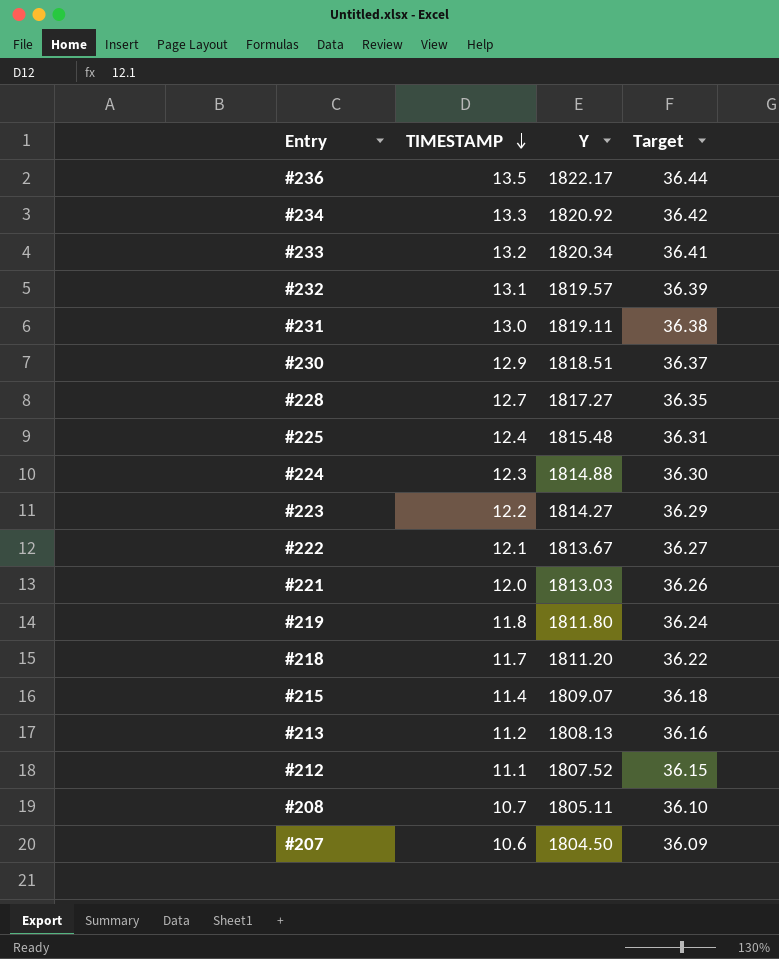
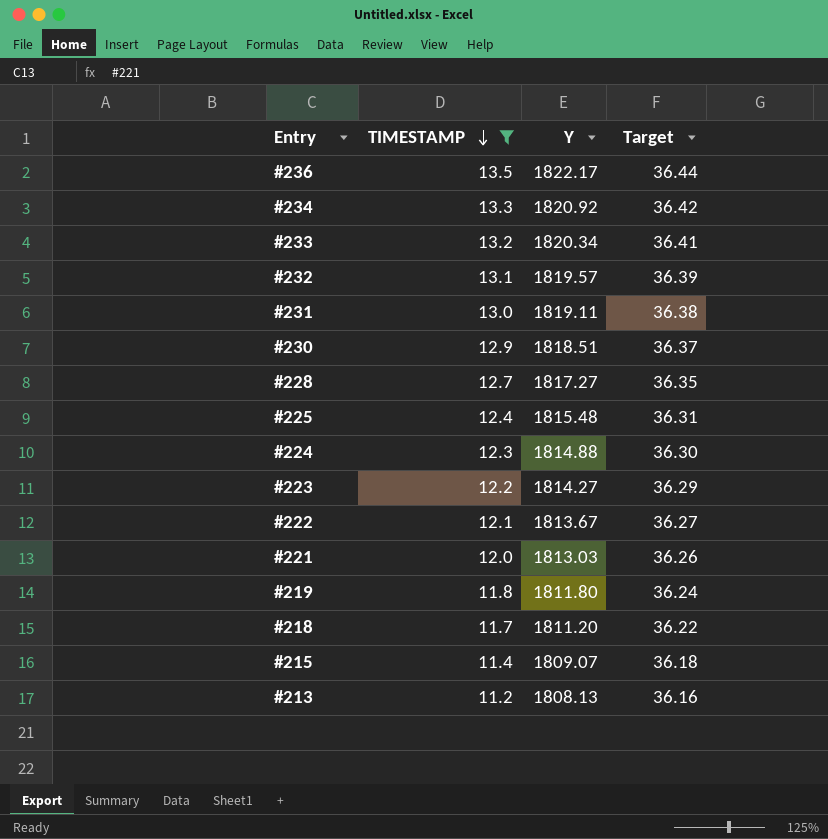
filter: none -> TIMESTAMP >= 11.2

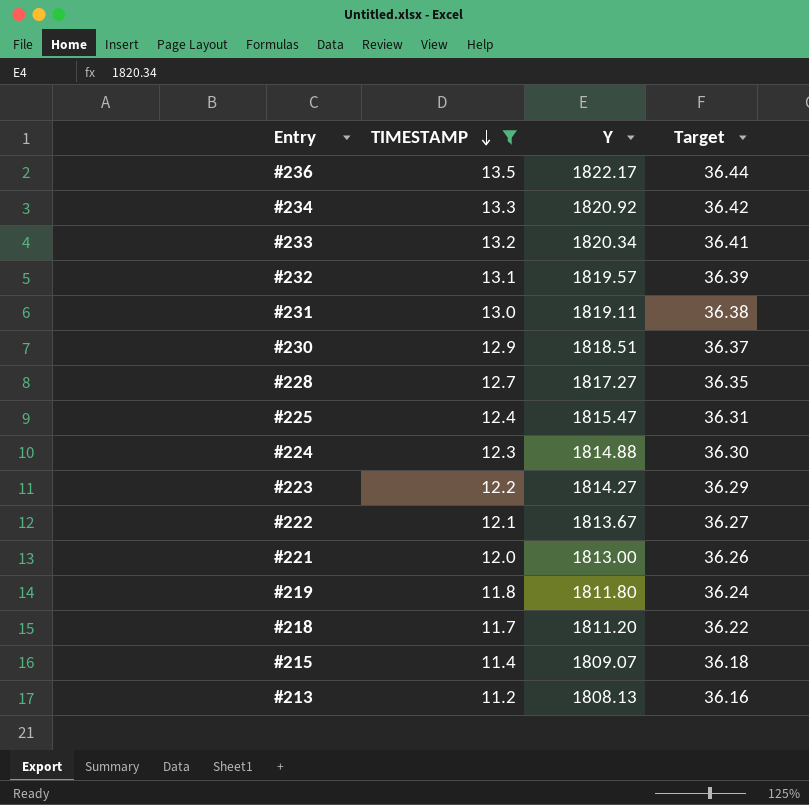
#225 | Y: 1815.48 -> 1815.47
#221 | Y: 1813.03 -> 1813.00

